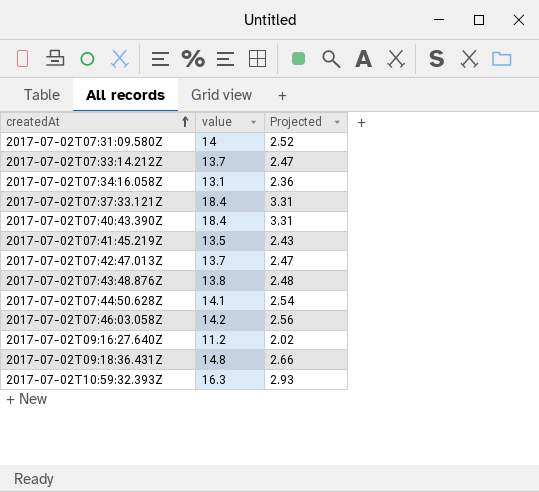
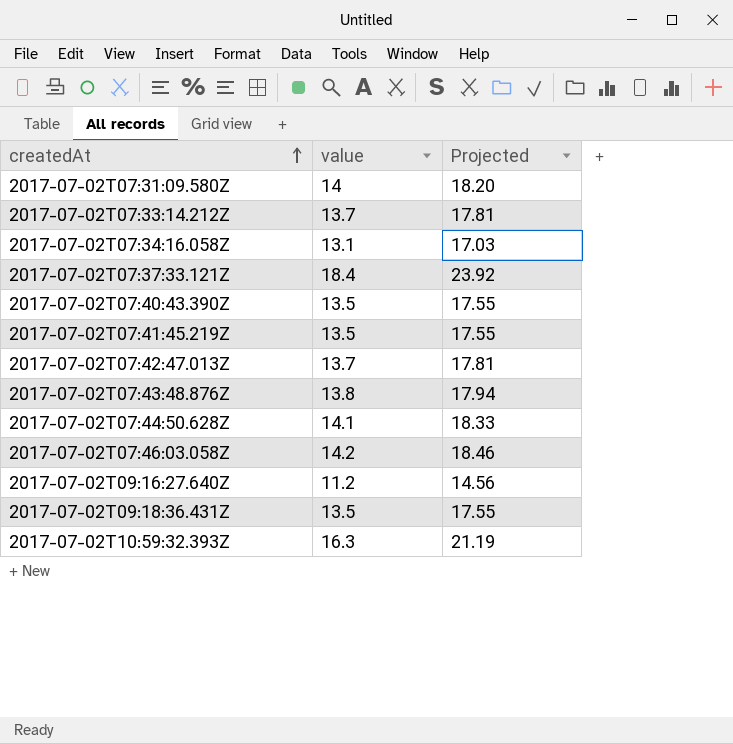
column Projected | formula: [value] * 0.18 -> [value] * 1.3
2017-07-02T07:40:43.390Z | value: 18.4 -> 13.5
2017-07-02T09:18:36.431Z | value: 14.8 -> 13.5

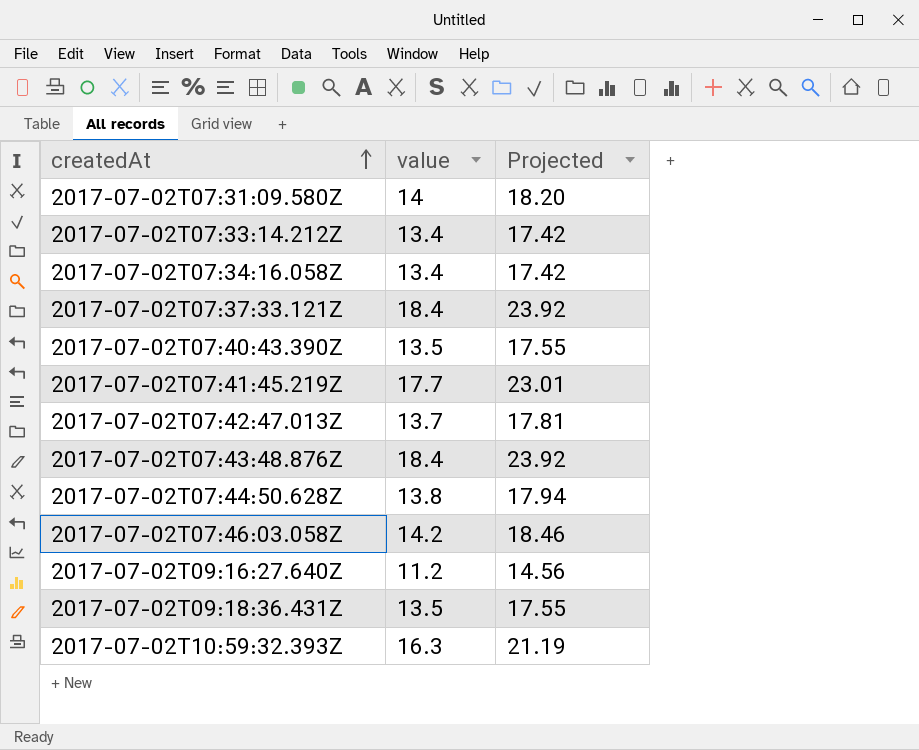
2017-07-02T07:33:14.212Z | value: 13.7 -> 13.4
2017-07-02T07:33:14.212Z | Projected: 17.81 -> 17.42
2017-07-02T07:34:16.058Z | value: 13.1 -> 13.4
2017-07-02T07:34:16.058Z | Projected: 17.03 -> 17.42
2017-07-02T07:41:45.219Z | value: 13.5 -> 17.7
2017-07-02T07:41:45.219Z | Projected: 17.55 -> 23.01
2017-07-02T07:43:48.876Z | value: 13.8 -> 18.4
2017-07-02T07:43:48.876Z | Projected: 17.94 -> 23.92
2017-07-02T07:44:50.628Z | value: 14.1 -> 13.8
2017-07-02T07:44:50.628Z | Projected: 18.33 -> 17.94

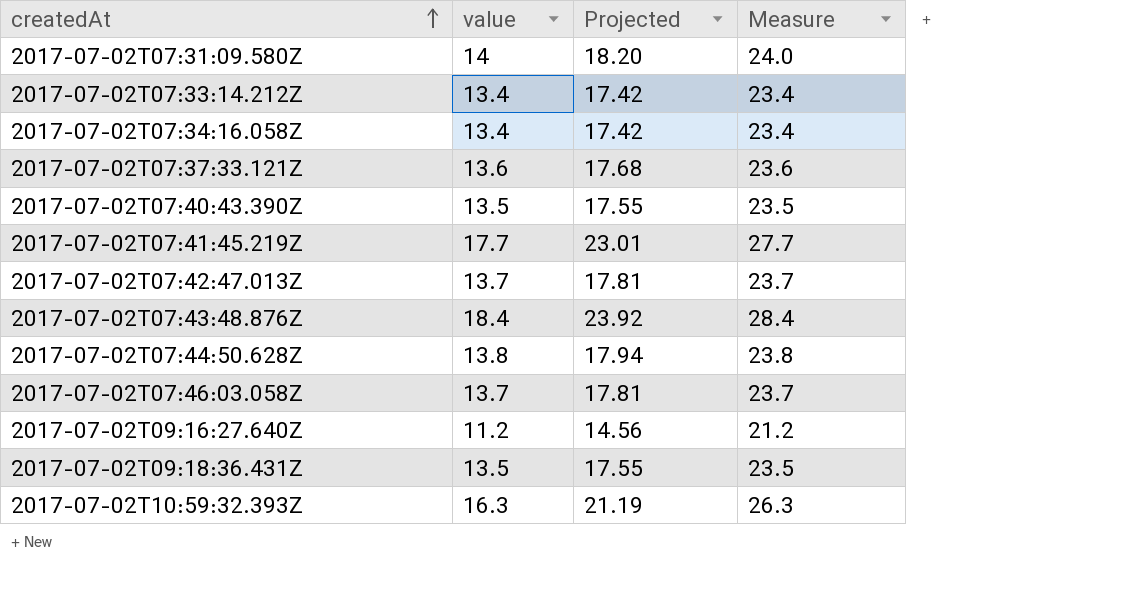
column Measure | formula: none -> [value] + 10
2017-07-02T07:37:33.121Z | value: 18.4 -> 13.6
2017-07-02T07:37:33.121Z | Projected: 23.92 -> 17.68
2017-07-02T07:46:03.058Z | value: 14.2 -> 13.7
2017-07-02T07:46:03.058Z | Projected: 18.46 -> 17.81

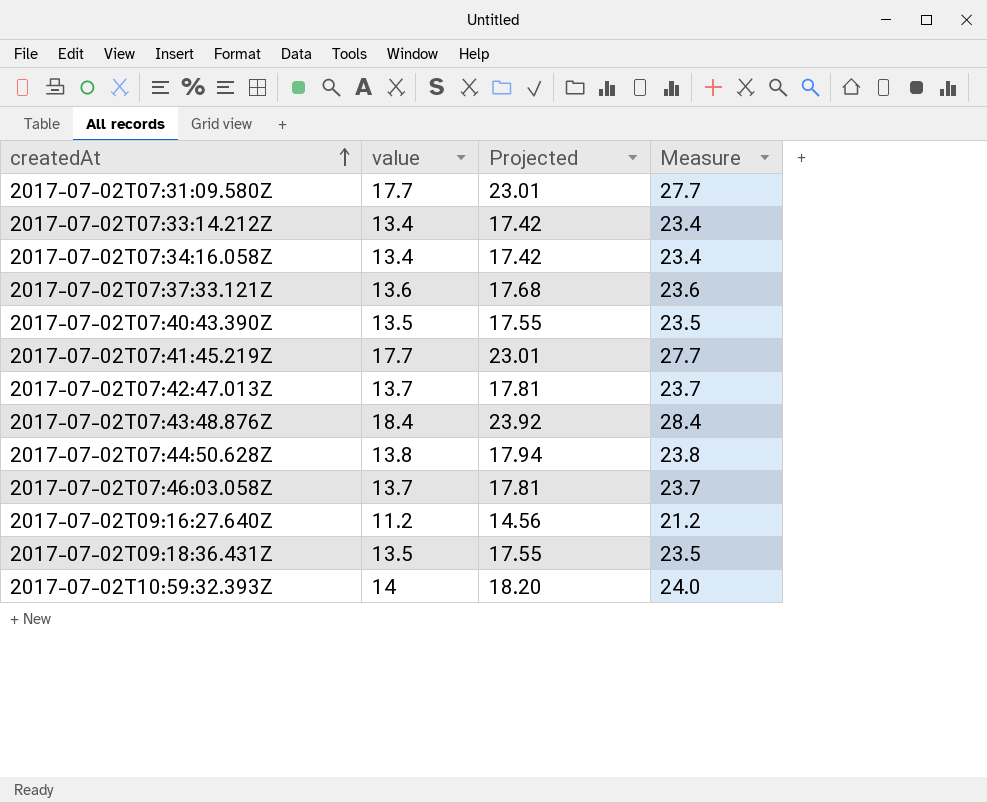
2017-07-02T07:31:09.580Z | value: 14 -> 17.7
2017-07-02T07:31:09.580Z | Projected: 18.20 -> 23.01
2017-07-02T07:31:09.580Z | Measure: 24.0 -> 27.7
2017-07-02T10:59:32.393Z | value: 16.3 -> 14
2017-07-02T10:59:32.393Z | Projected: 21.19 -> 18.20
2017-07-02T10:59:32.393Z | Measure: 26.3 -> 24.0

